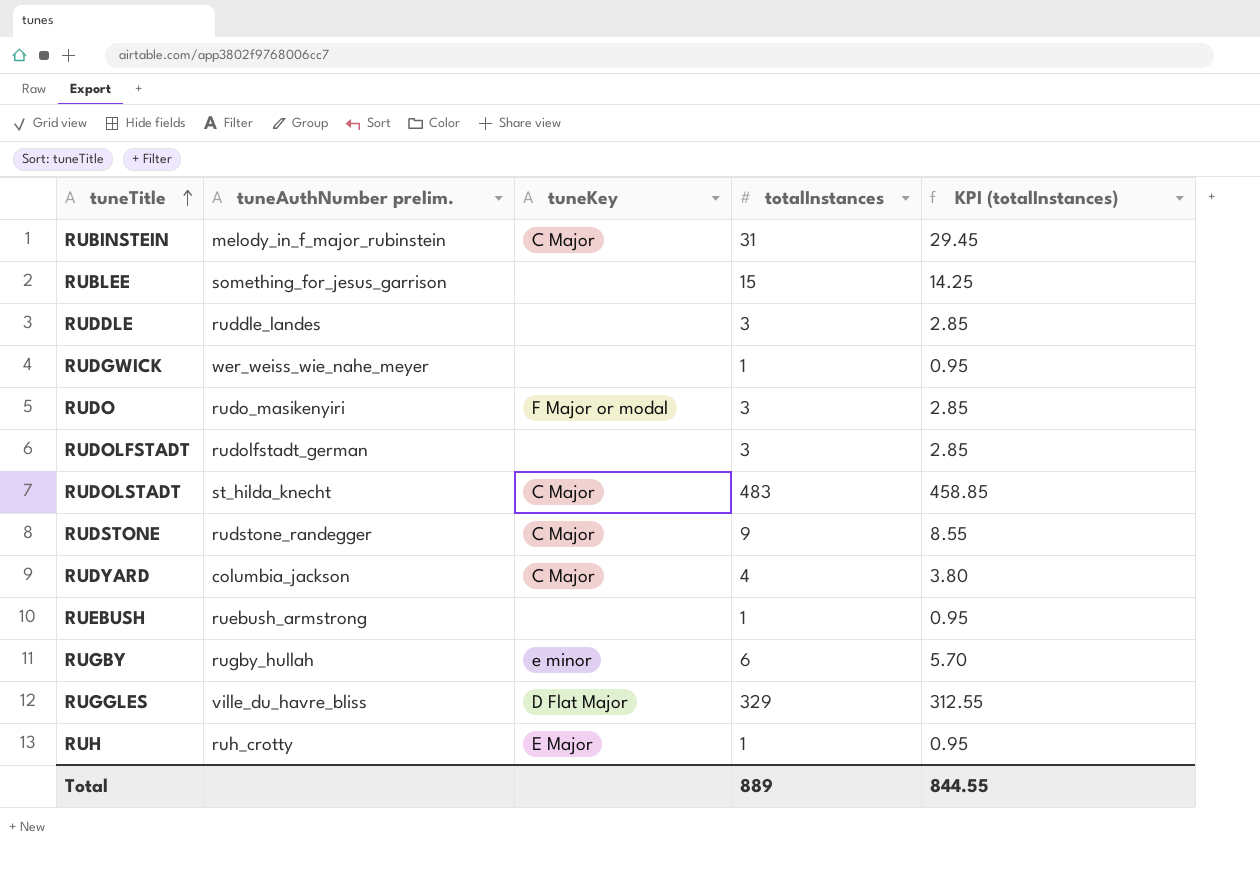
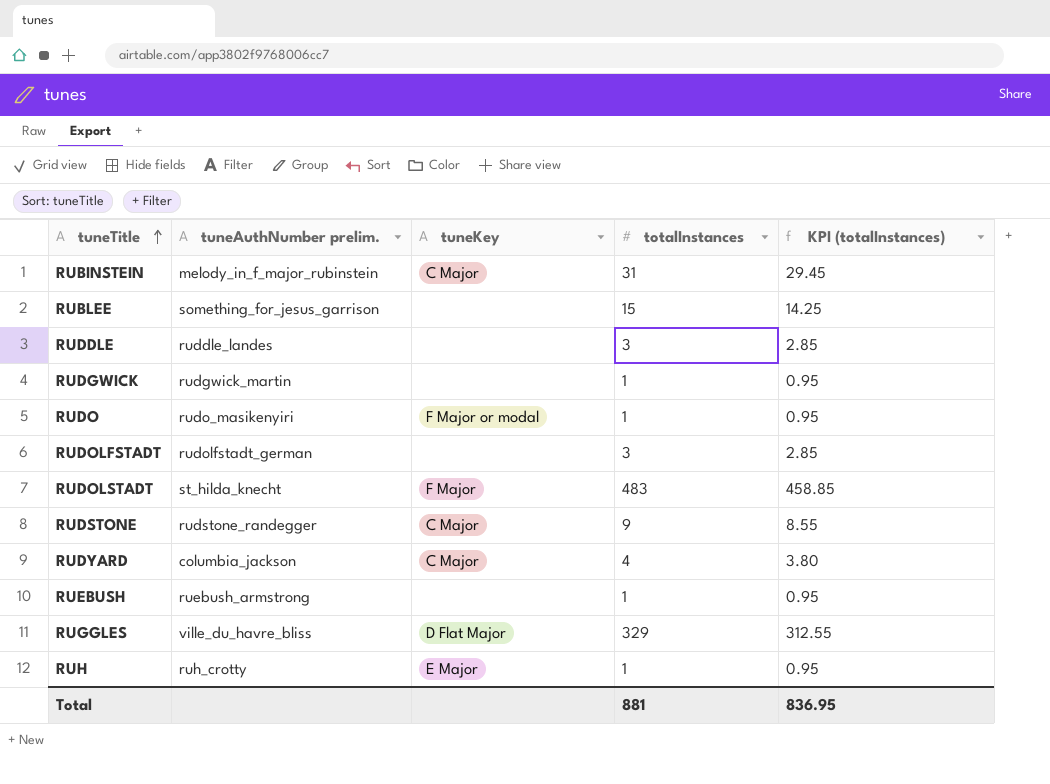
row RUGBY: rugby_hullah | e minor | 6 | 5.70 -> none
RUDGWICK | tuneAuthNumber prelim.: wer_weiss_wie_nahe_meyer -> rudgwick_martin
RUDO | totalInstances: 3 -> 1
RUDO | KPI (totalInstances): 2.85 -> 0.95
RUDOLSTADT | tuneKey: C Major -> F Major
Total | totalInstances: 889 -> 881
Total | KPI (totalInstances): 844.55 -> 836.95

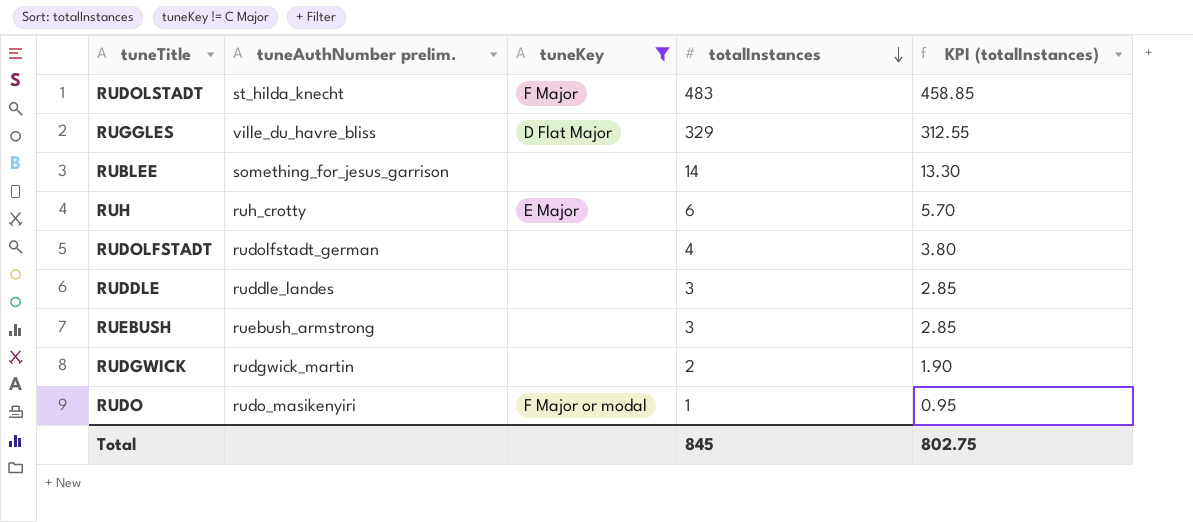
filter: none -> tuneKey != C Major
row order: tuneTitle ascending -> totalInstances descending
RUBLEE | totalInstances: 15 -> 14
RUBLEE | KPI (totalInstances): 14.25 -> 13.30
RUH | totalInstances: 1 -> 6
RUH | KPI (totalInstances): 0.95 -> 5.70
RUDOLFSTADT | totalInstances: 3 -> 4
RUDOLFSTADT | KPI (totalInstances): 2.85 -> 3.80
RUEBUSH | totalInstances: 1 -> 3
RUEBUSH | KPI (totalInstances): 0.95 -> 2.85
RUDGWICK | totalInstances: 1 -> 2
RUDGWICK | KPI (totalInstances): 0.95 -> 1.90
Total | totalInstances: 881 -> 845
Total | KPI (totalInstances): 836.95 -> 802.75

